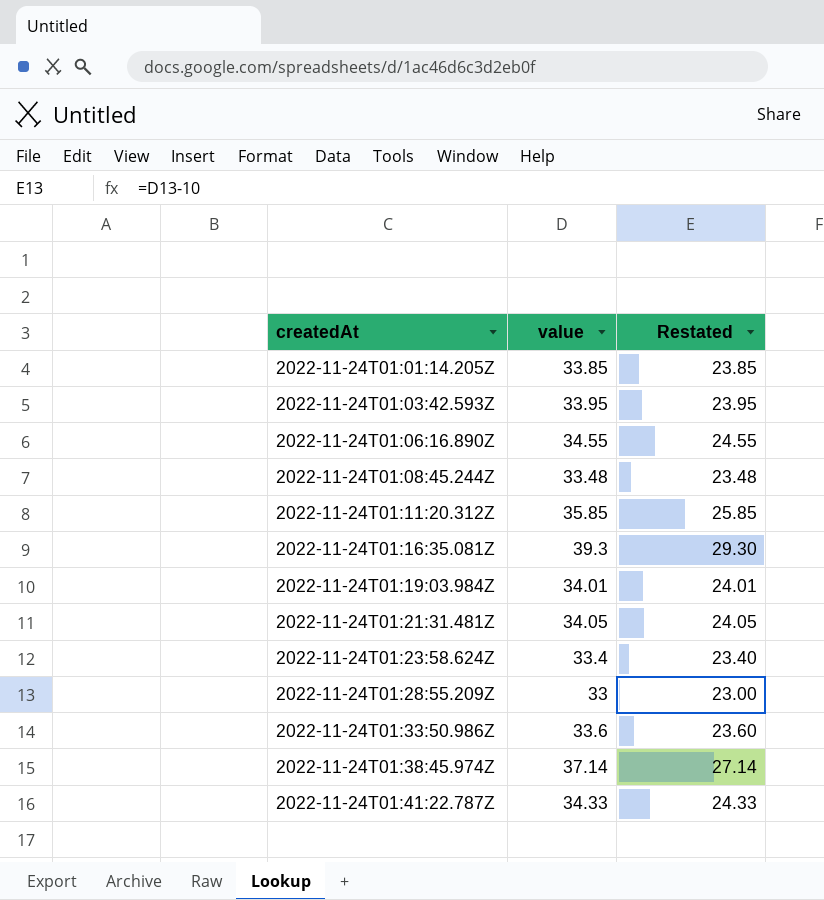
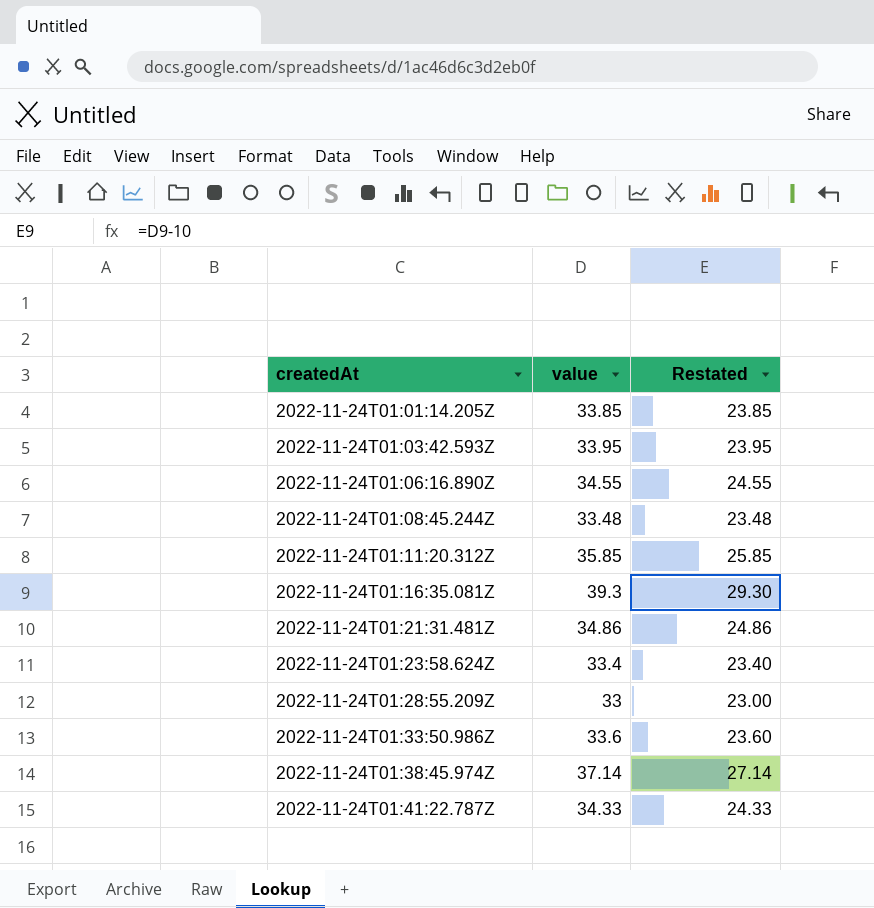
row 2022-11-24T01:19:03.984Z: 34.01 | 24.01 -> none
2022-11-24T01:21:31.481Z | value: 34.05 -> 34.86
2022-11-24T01:21:31.481Z | Restated: 24.05 -> 24.86

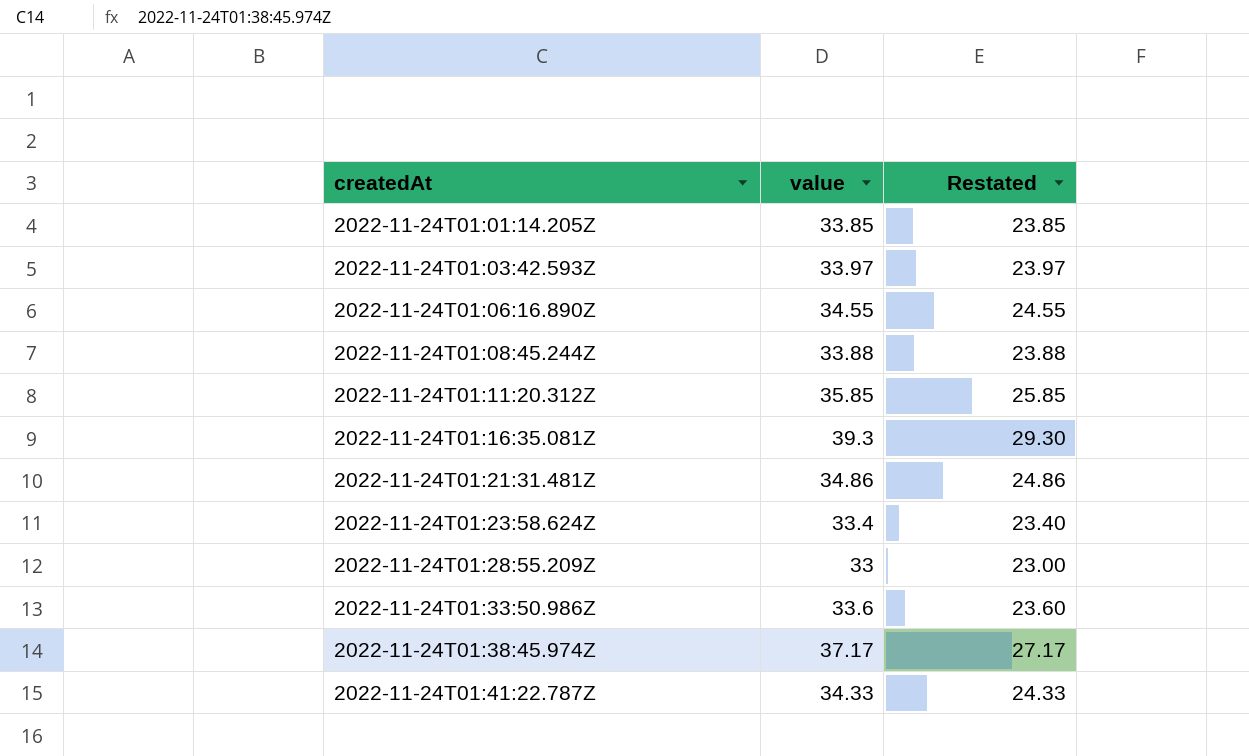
2022-11-24T01:03:42.593Z | value: 33.95 -> 33.97
2022-11-24T01:03:42.593Z | Restated: 23.95 -> 23.97
2022-11-24T01:08:45.244Z | value: 33.48 -> 33.88
2022-11-24T01:08:45.244Z | Restated: 23.48 -> 23.88
2022-11-24T01:38:45.974Z | value: 37.14 -> 37.17
2022-11-24T01:38:45.974Z | Restated: 27.14 -> 27.17

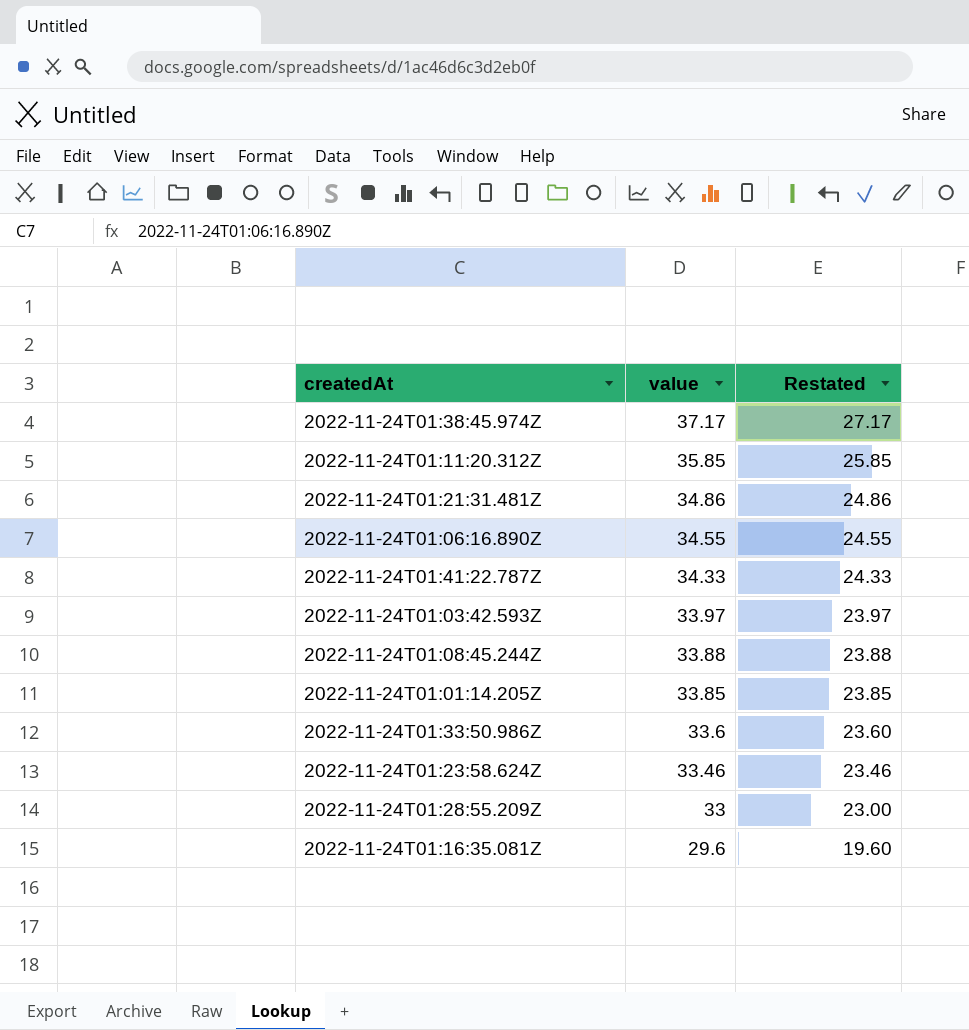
row order: createdAt ascending -> value descending
2022-11-24T01:23:58.624Z | value: 33.4 -> 33.46
2022-11-24T01:23:58.624Z | Restated: 23.40 -> 23.46
2022-11-24T01:16:35.081Z | value: 39.3 -> 29.6
2022-11-24T01:16:35.081Z | Restated: 29.30 -> 19.60

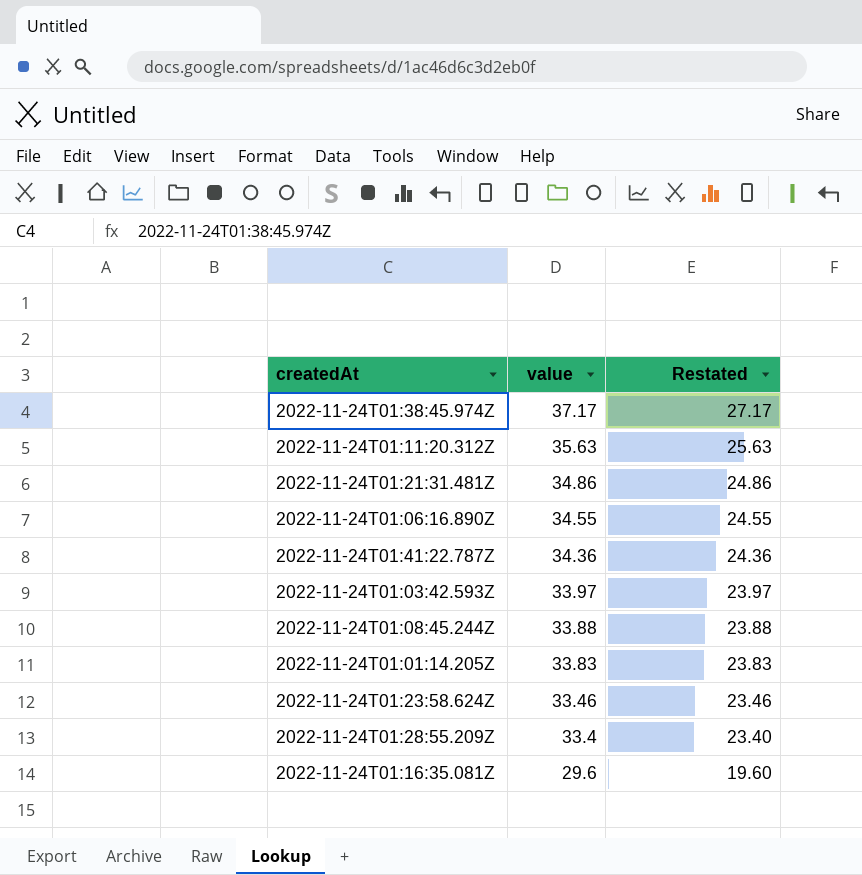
row 2022-11-24T01:33:50.986Z: 33.6 | 23.60 -> none
2022-11-24T01:11:20.312Z | value: 35.85 -> 35.63
2022-11-24T01:11:20.312Z | Restated: 25.85 -> 25.63
2022-11-24T01:41:22.787Z | value: 34.33 -> 34.36
2022-11-24T01:41:22.787Z | Restated: 24.33 -> 24.36
2022-11-24T01:01:14.205Z | value: 33.85 -> 33.83
2022-11-24T01:01:14.205Z | Restated: 23.85 -> 23.83
2022-11-24T01:28:55.209Z | value: 33 -> 33.4
2022-11-24T01:28:55.209Z | Restated: 23.00 -> 23.40

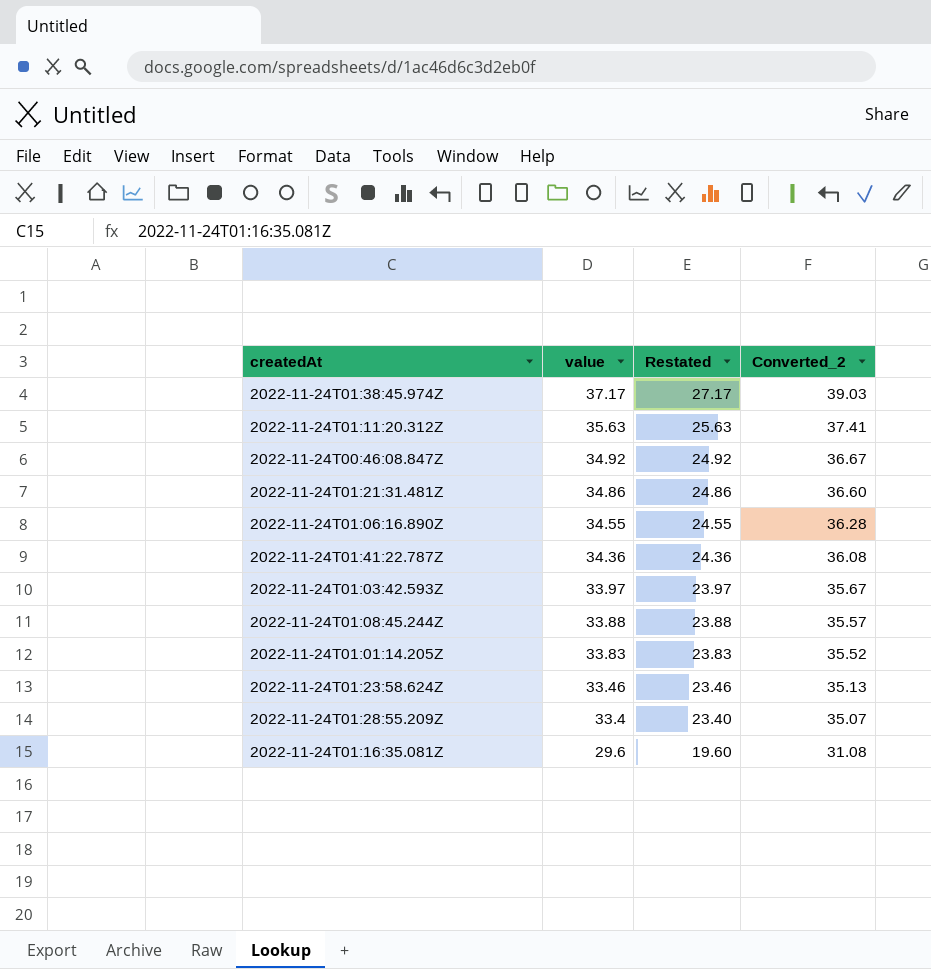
column Converted_2 | formula: none -> [value] * 1.05
row 2022-11-24T00:46:08.847Z: none -> 34.92 | 24.92 | 36.67

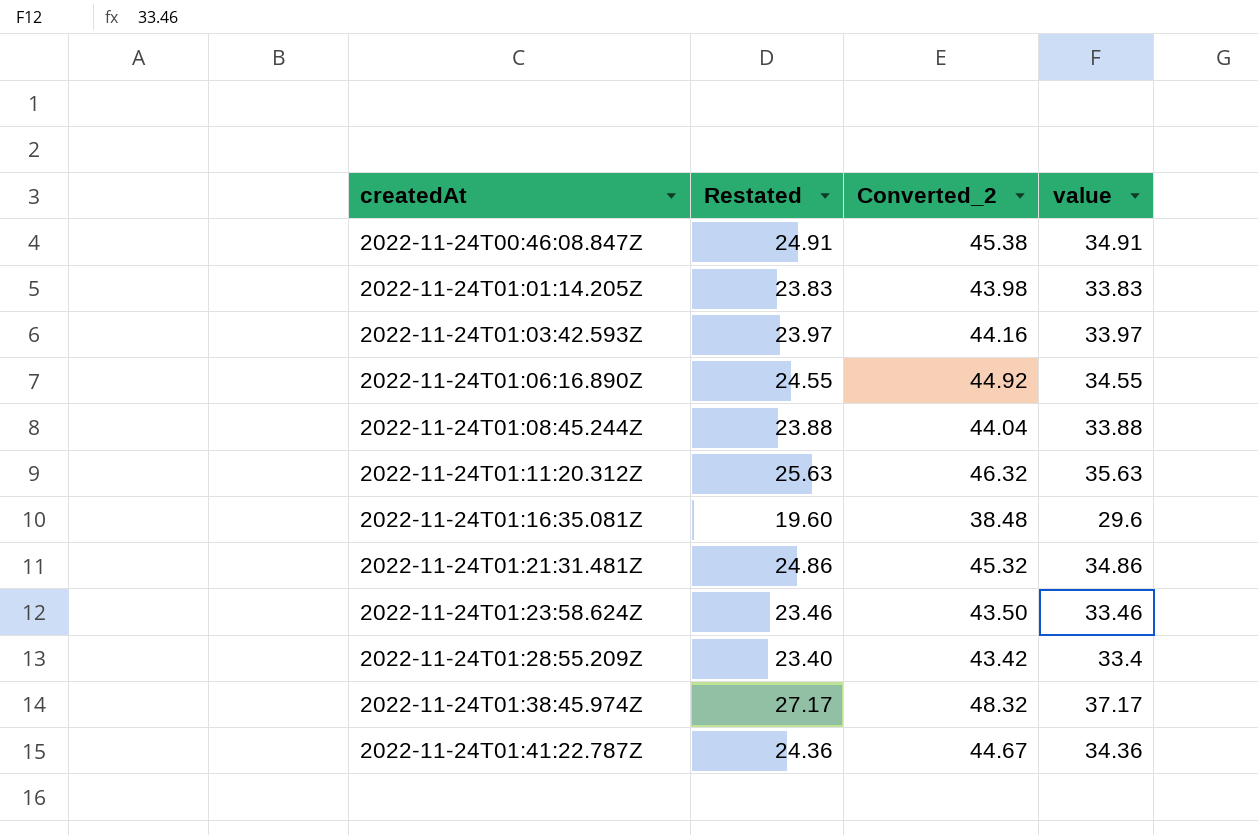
row order: value descending -> createdAt ascending
column Converted_2 | formula: [value] * 1.05 -> [value] * 1.3
column value | position: 2 -> 4
2022-11-24T00:46:08.847Z | Restated: 24.92 -> 24.91
2022-11-24T00:46:08.847Z | value: 34.92 -> 34.91

